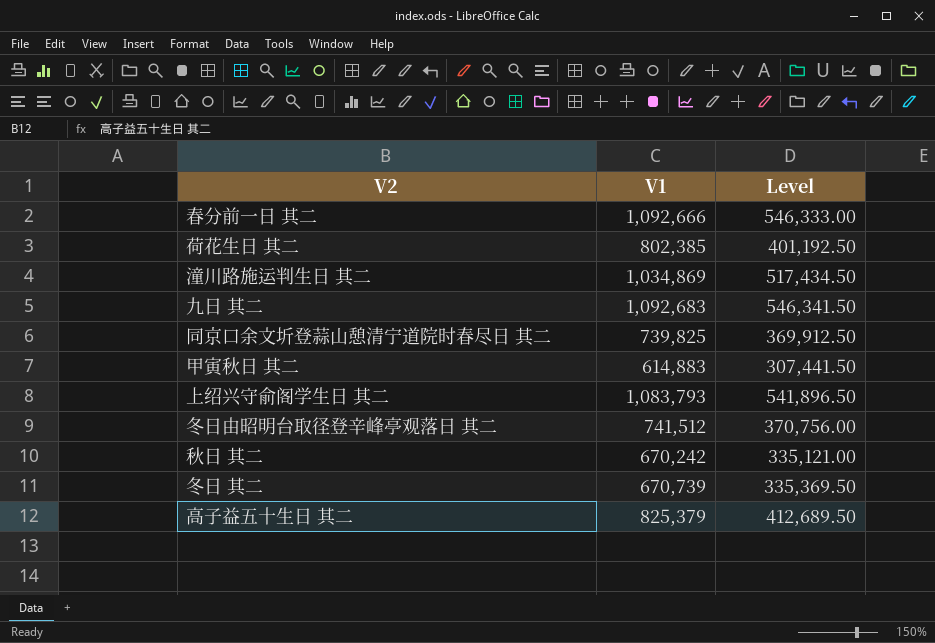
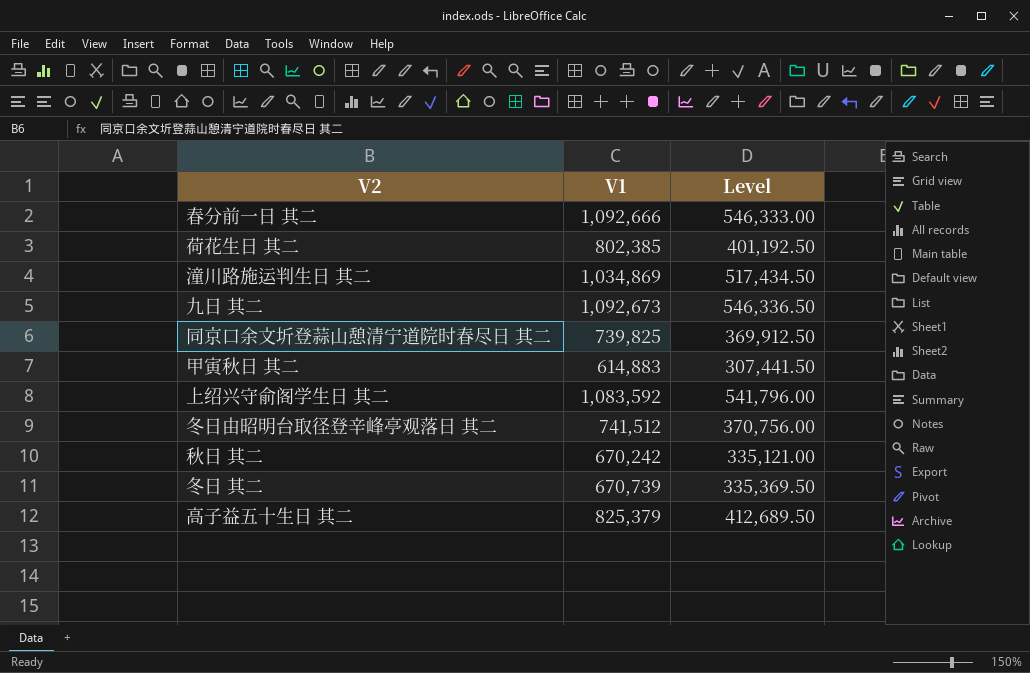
九日 其二 | V1: 1,092,683 -> 1,092,673
九日 其二 | Level: 546,341.50 -> 546,336.50
上绍兴守俞阁学生日 其二 | V1: 1,083,793 -> 1,083,592
上绍兴守俞阁学生日 其二 | Level: 541,896.50 -> 541,796.00

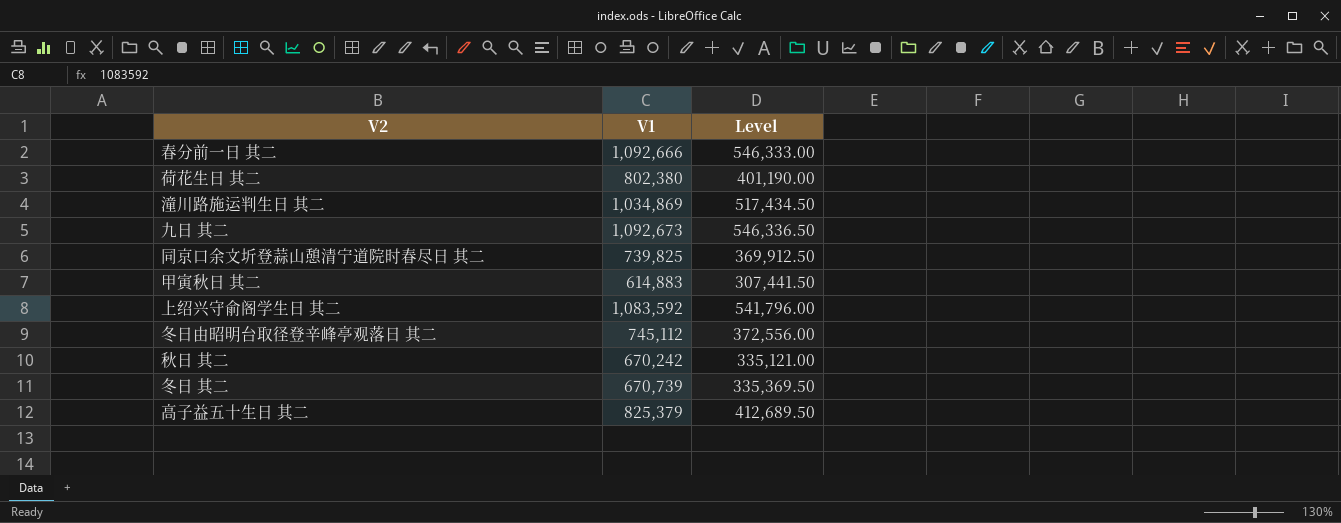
荷花生日 其二 | V1: 802,385 -> 802,380
荷花生日 其二 | Level: 401,192.50 -> 401,190.00
冬日由昭明台取径登辛峰亭观落日 其二 | V1: 741,512 -> 745,112
冬日由昭明台取径登辛峰亭观落日 其二 | Level: 370,756.00 -> 372,556.00

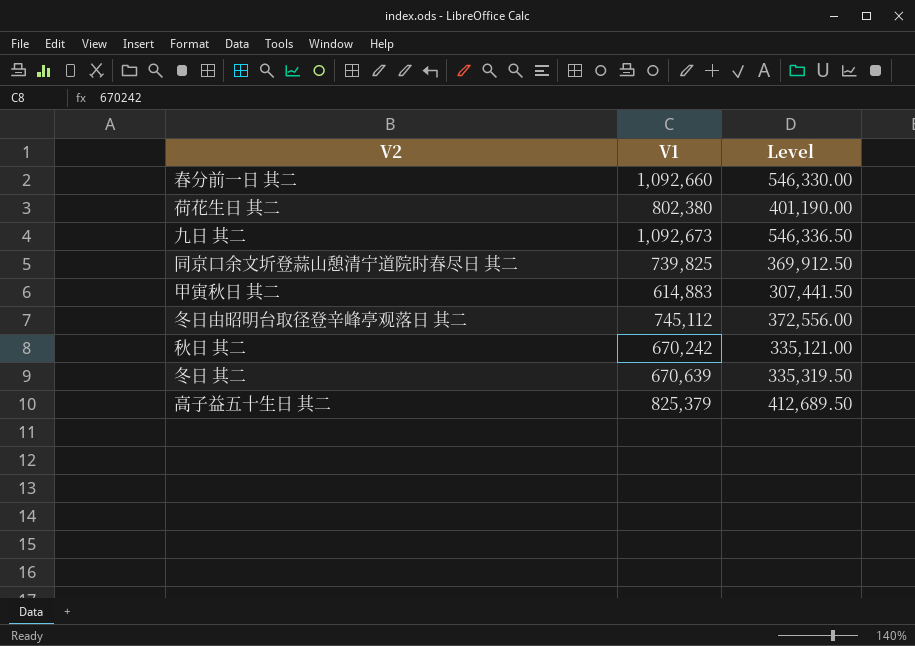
row 潼川路施运判生日 其二: 1,034,869 | 517,434.50 -> none
row 上绍兴守俞阁学生日 其二: 1,083,592 | 541,796.00 -> none
春分前一日 其二 | V1: 1,092,666 -> 1,092,660
春分前一日 其二 | Level: 546,333.00 -> 546,330.00
冬日 其二 | V1: 670,739 -> 670,639
冬日 其二 | Level: 335,369.50 -> 335,319.50

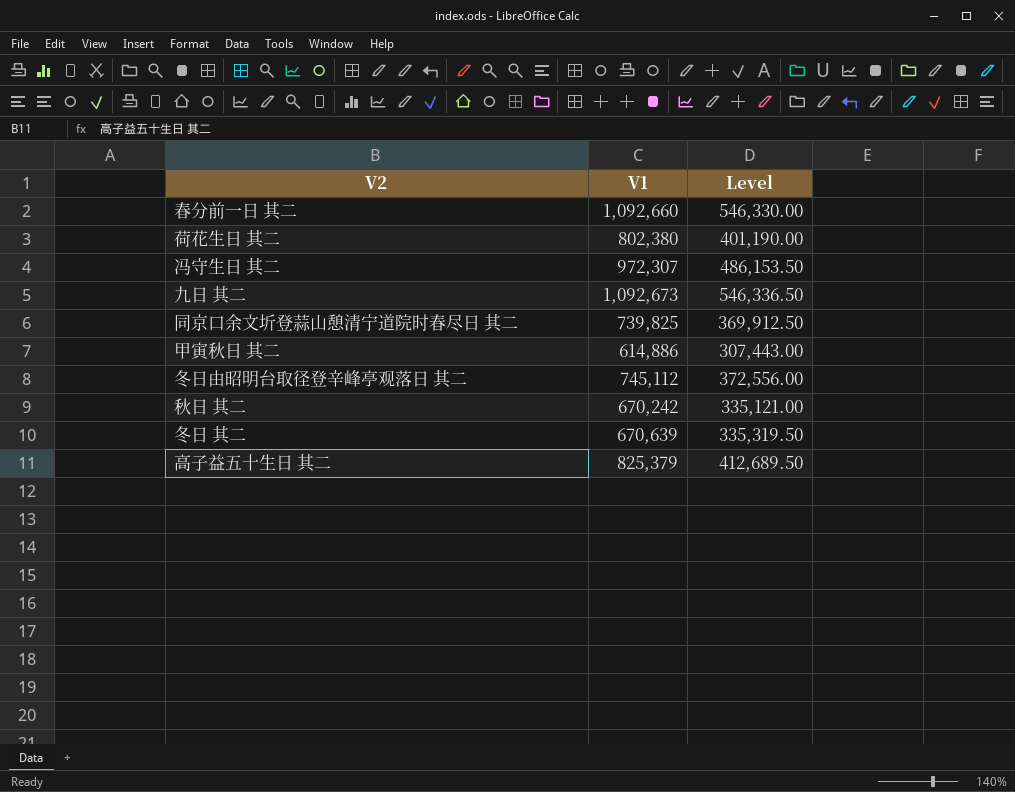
row 冯守生日 其二: none -> 972,307 | 486,153.50
甲寅秋日 其二 | V1: 614,883 -> 614,886
甲寅秋日 其二 | Level: 307,441.50 -> 307,443.00

